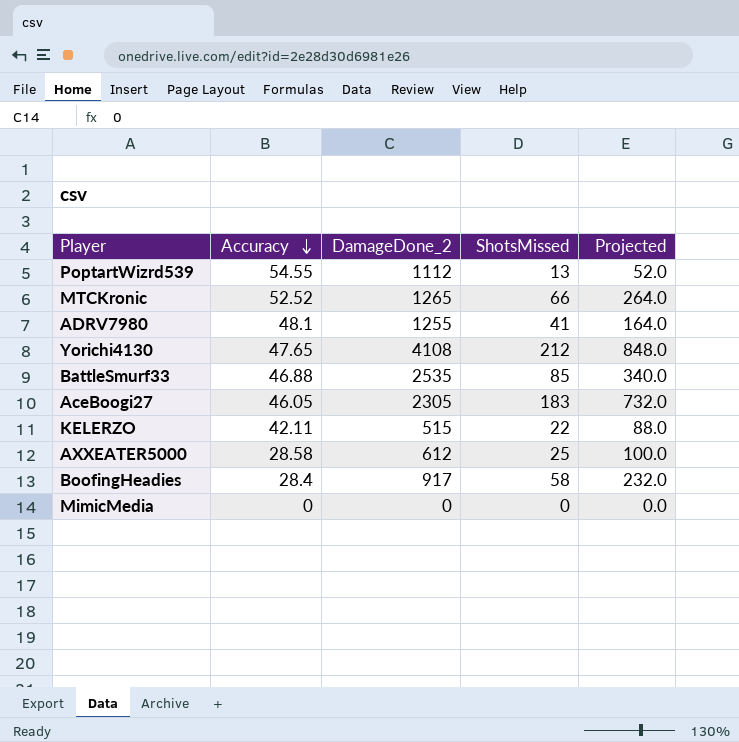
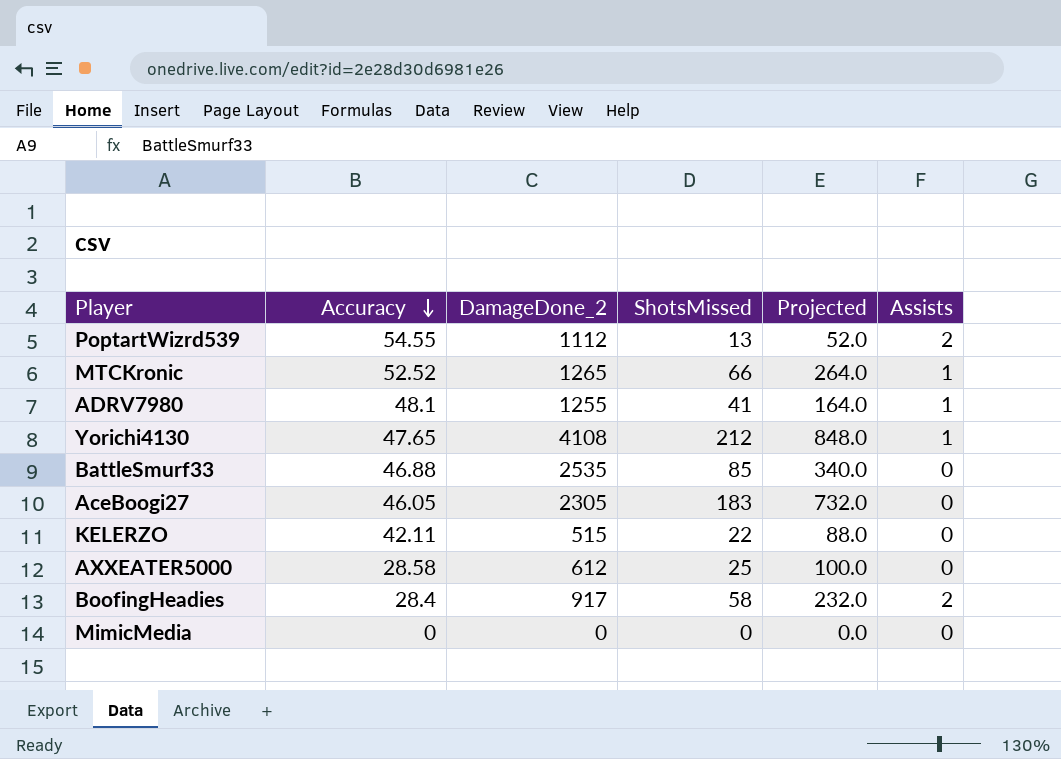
column Assists | position: none -> 6

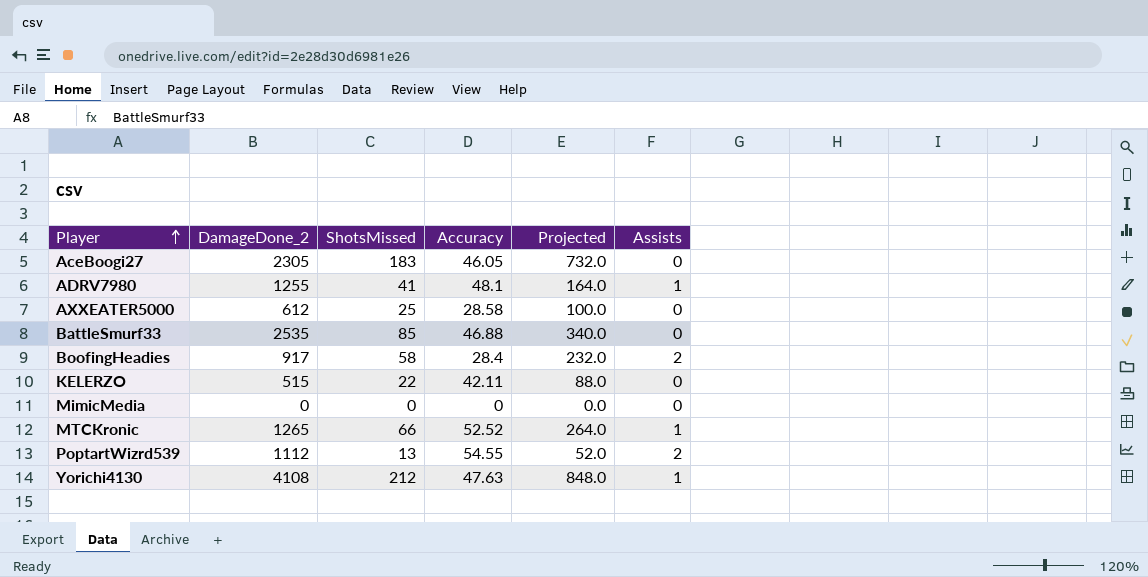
row order: Accuracy descending -> Player ascending
column Accuracy | position: 2 -> 4
Yorichi4130 | Accuracy: 47.65 -> 47.63

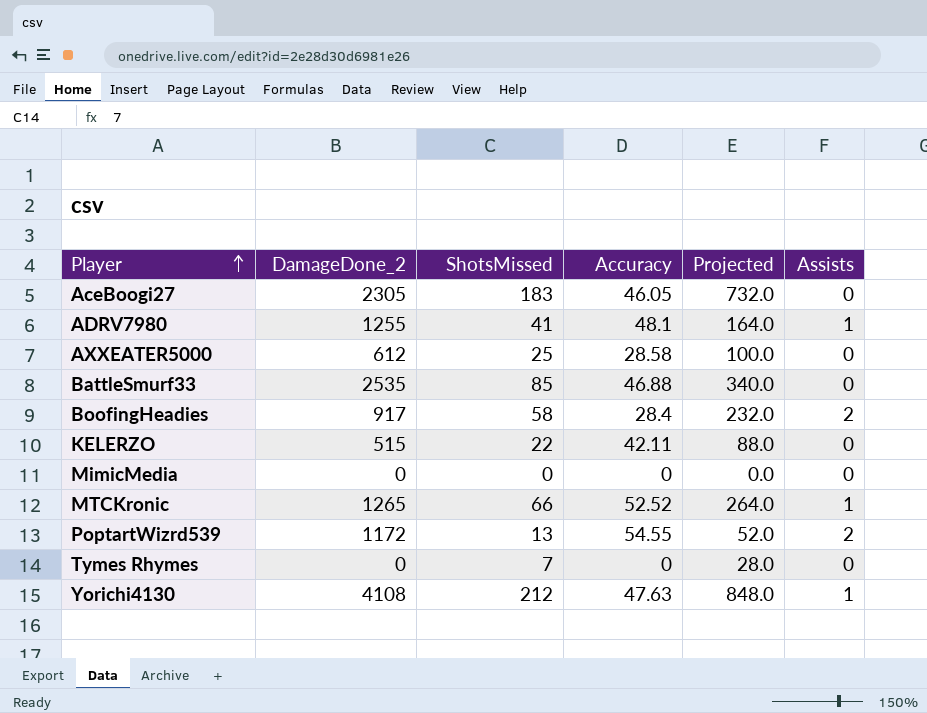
PoptartWizrd539 | DamageDone_2: 1112 -> 1172
row Tymes Rhymes: none -> 0 | 7 | 0 | 28.0 | 0

